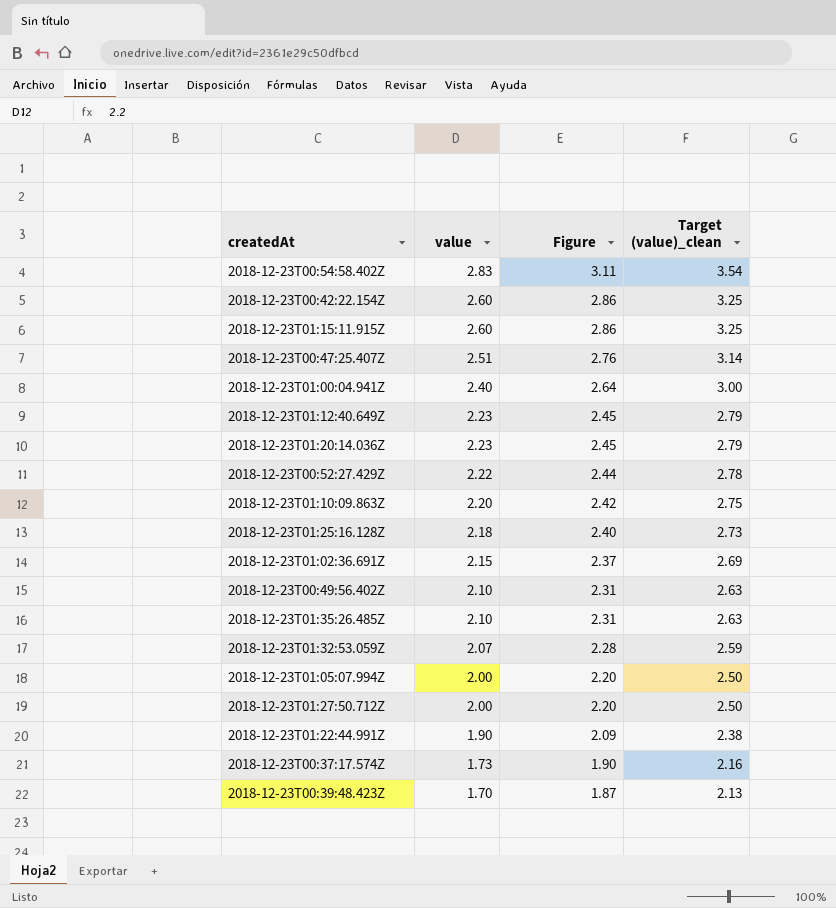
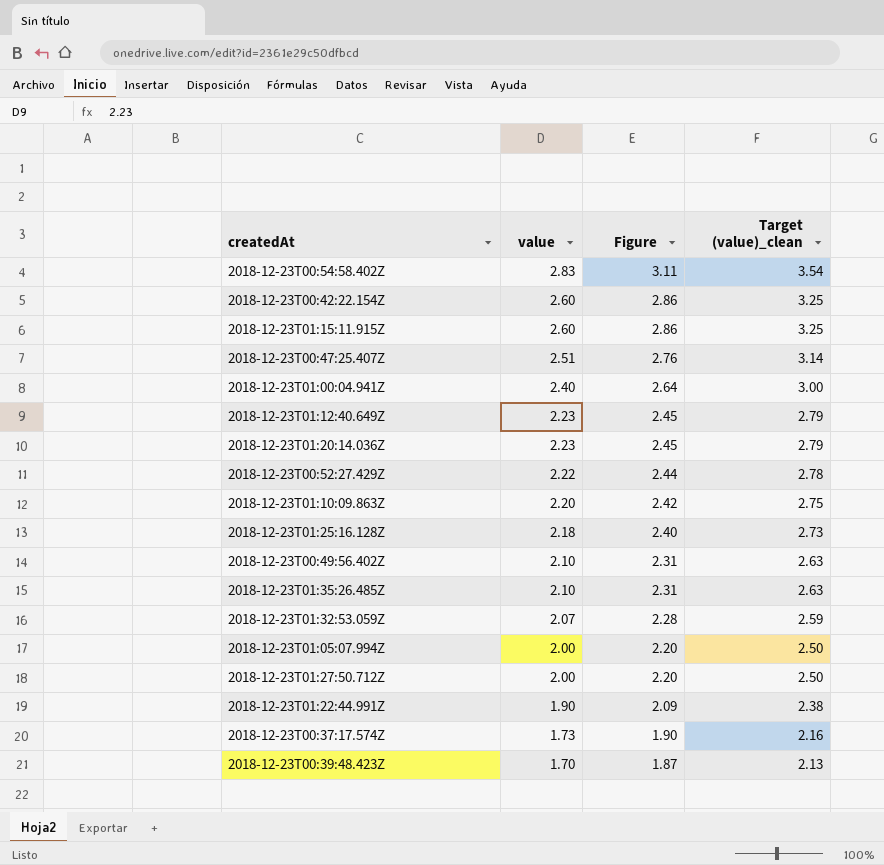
row 2018-12-23T01:02:36.691Z: 2.15 | 2.37 | 2.69 -> none

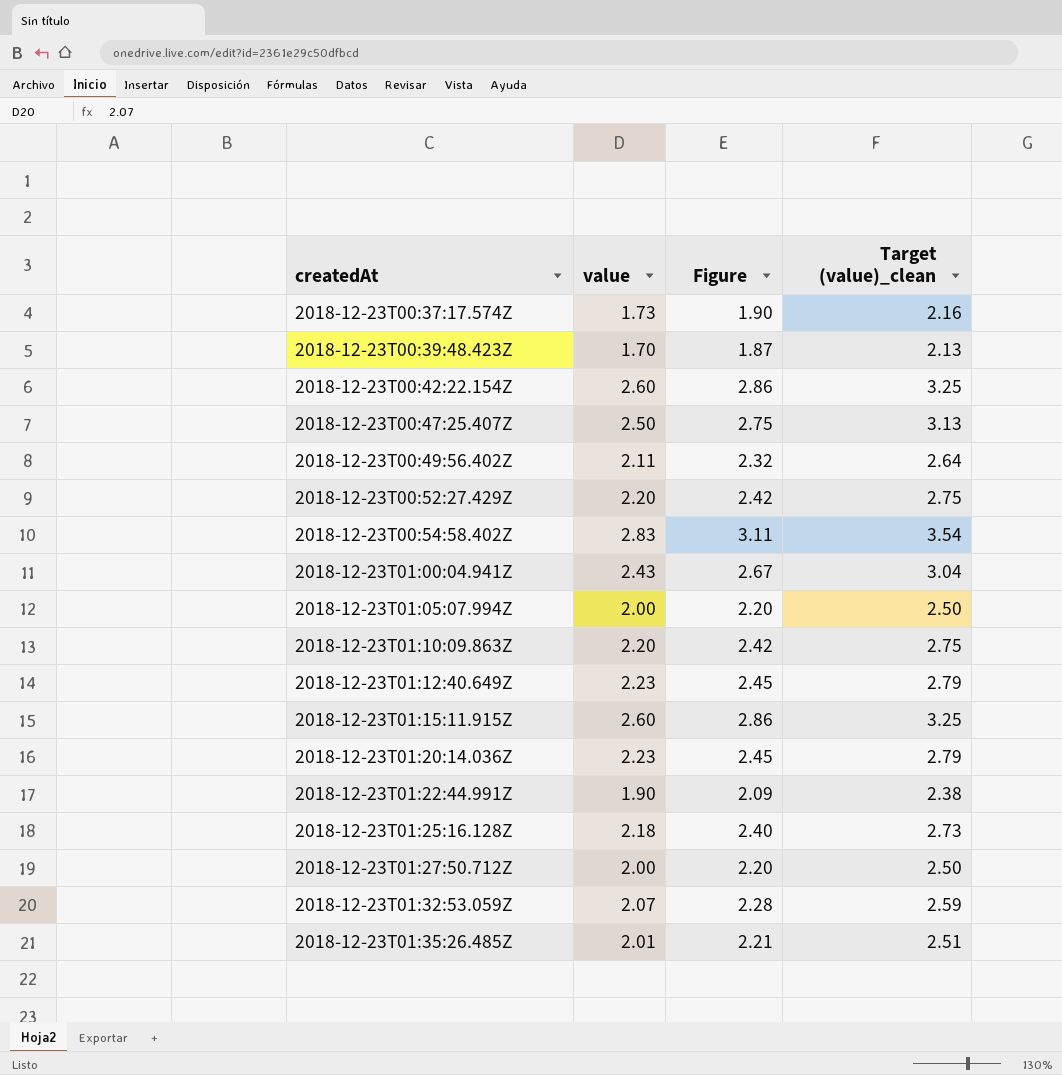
row order: value descending -> createdAt ascending
2018-12-23T00:47:25.407Z | value: 2.51 -> 2.50
2018-12-23T00:47:25.407Z | Figure: 2.76 -> 2.75
2018-12-23T00:47:25.407Z | Target (value)_clean: 3.14 -> 3.13
2018-12-23T00:49:56.402Z | value: 2.10 -> 2.11
2018-12-23T00:49:56.402Z | Figure: 2.31 -> 2.32
2018-12-23T00:49:56.402Z | Target (value)_clean: 2.63 -> 2.64
2018-12-23T00:52:27.429Z | value: 2.22 -> 2.20
2018-12-23T00:52:27.429Z | Figure: 2.44 -> 2.42
2018-12-23T00:52:27.429Z | Target (value)_clean: 2.78 -> 2.75
2018-12-23T01:00:04.941Z | value: 2.40 -> 2.43
2018-12-23T01:00:04.941Z | Figure: 2.64 -> 2.67
2018-12-23T01:00:04.941Z | Target (value)_clean: 3.00 -> 3.04
2018-12-23T01:35:26.485Z | value: 2.10 -> 2.01
2018-12-23T01:35:26.485Z | Figure: 2.31 -> 2.21
2018-12-23T01:35:26.485Z | Target (value)_clean: 2.63 -> 2.51

